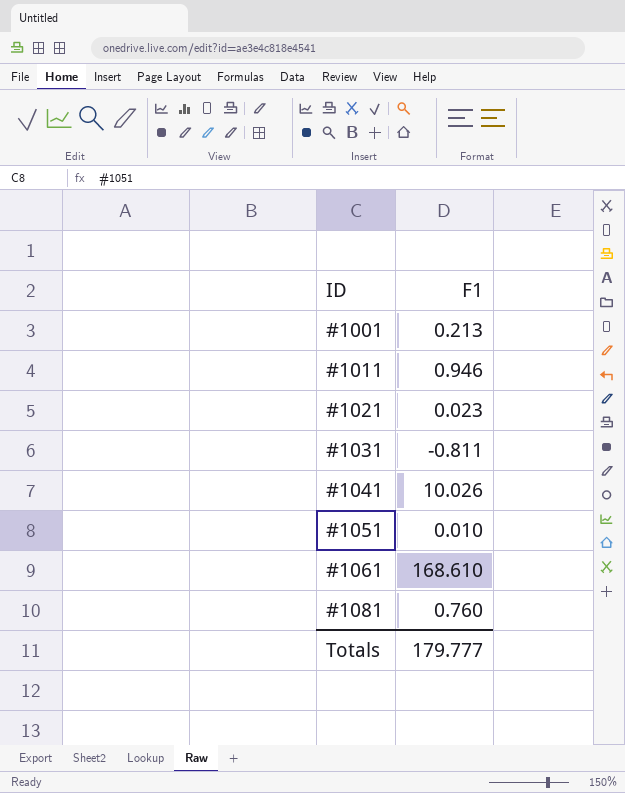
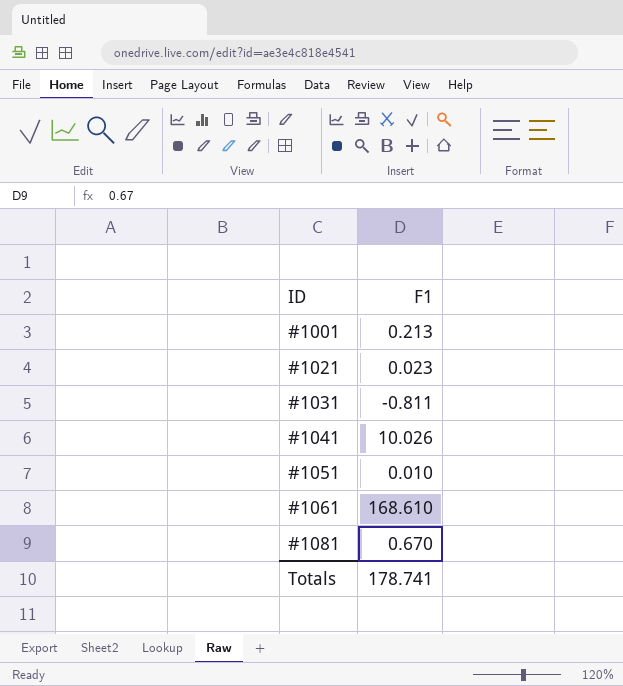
row #1011: 0.946 -> none
#1081 | F1: 0.760 -> 0.670
Totals | F1: 179.777 -> 178.741

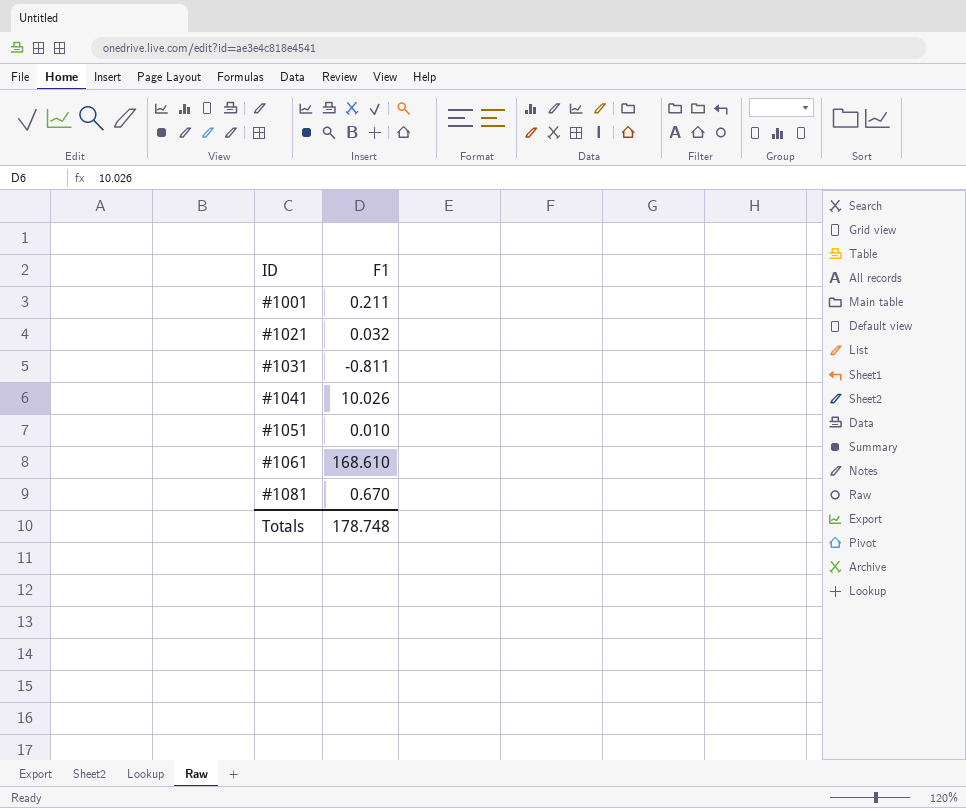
#1001 | F1: 0.213 -> 0.211
#1021 | F1: 0.023 -> 0.032
Totals | F1: 178.741 -> 178.748

